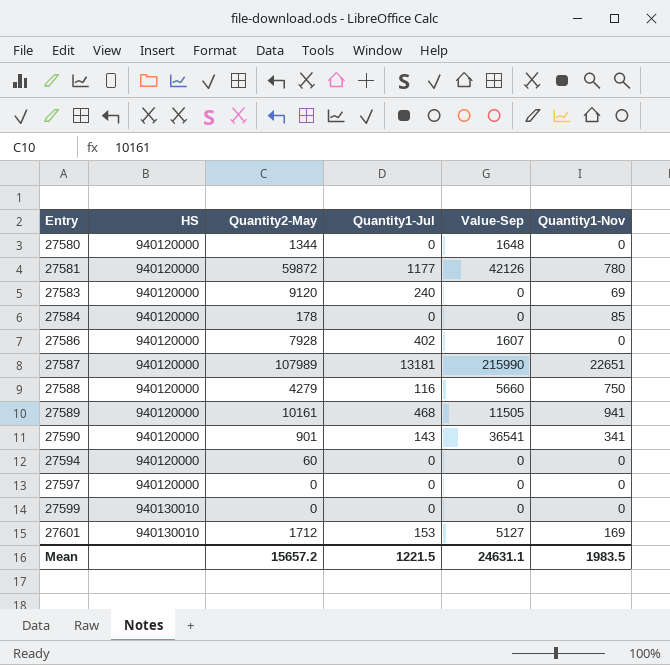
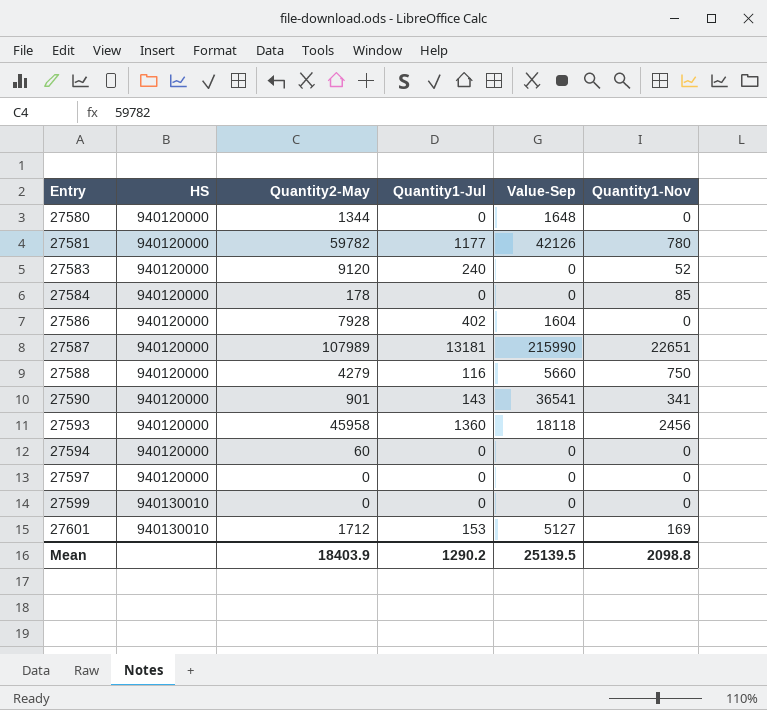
row 27589: 940120000 | 10161 | 468 | 11505 | 941 -> none
27581 | Quantity2-May: 59872 -> 59782
27583 | Quantity1-Nov: 69 -> 52
27586 | Value-Sep: 1607 -> 1604
row 27593: none -> 940120000 | 45958 | 1360 | 18118 | 2456
Mean | Quantity2-May: 15657.2 -> 18403.9
Mean | Quantity1-Jul: 1221.5 -> 1290.2
Mean | Value-Sep: 24631.1 -> 25139.5
Mean | Quantity1-Nov: 1983.5 -> 2098.8

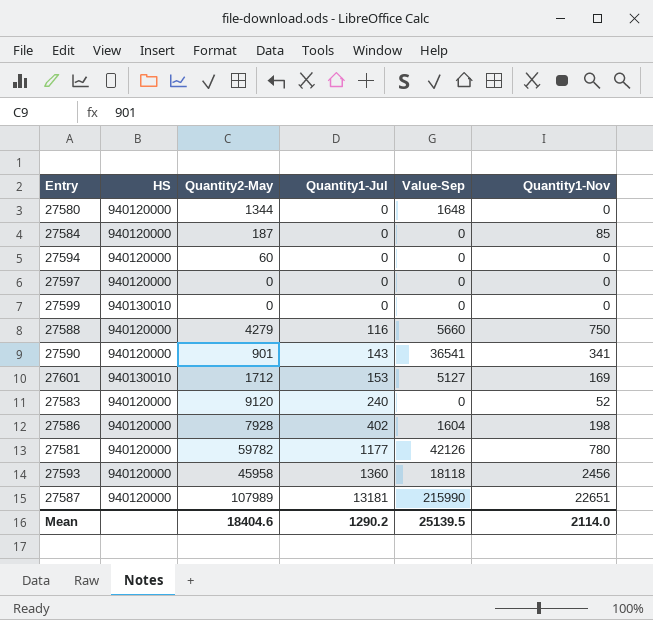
row order: Entry ascending -> Quantity1-Jul ascending
27584 | Quantity2-May: 178 -> 187
27586 | Quantity1-Nov: 0 -> 198
Mean | Quantity2-May: 18403.9 -> 18404.6
Mean | Quantity1-Nov: 2098.8 -> 2114.0

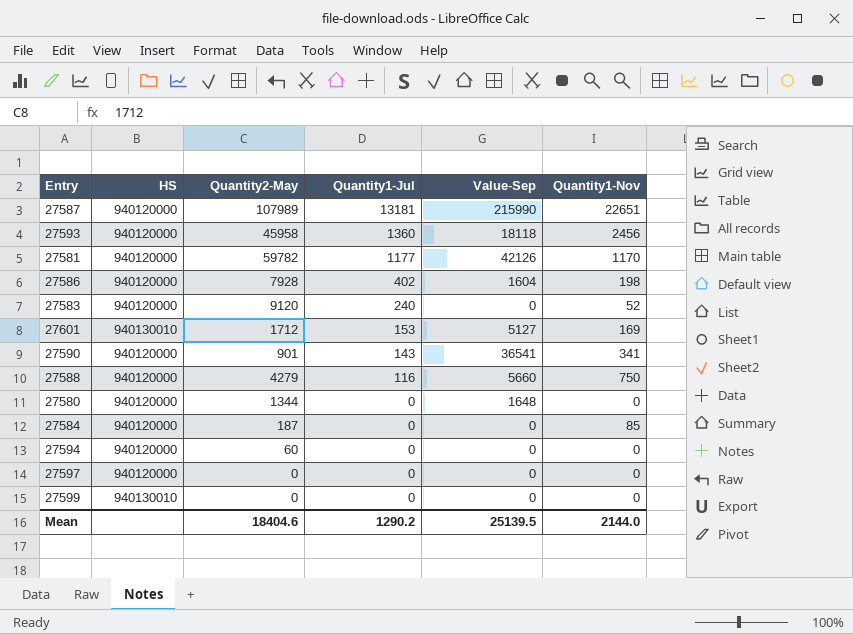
row order: Quantity1-Jul ascending -> Quantity1-Jul descending
27581 | Quantity1-Nov: 780 -> 1170
Mean | Quantity1-Nov: 2114.0 -> 2144.0

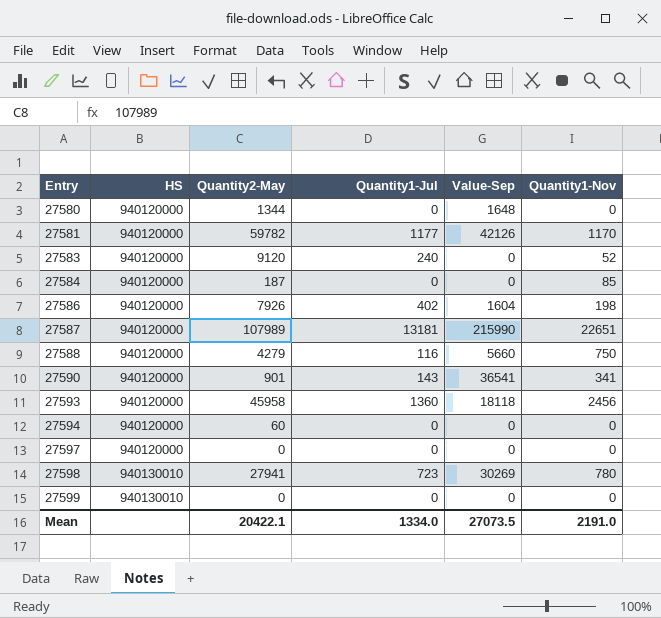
row order: Quantity1-Jul descending -> Entry ascending
row 27601: 940130010 | 1712 | 153 | 5127 | 169 -> none
27586 | Quantity2-May: 7928 -> 7926
row 27598: none -> 940130010 | 27941 | 723 | 30269 | 780
Mean | Quantity2-May: 18404.6 -> 20422.1
Mean | Quantity1-Jul: 1290.2 -> 1334.0
Mean | Value-Sep: 25139.5 -> 27073.5
Mean | Quantity1-Nov: 2144.0 -> 2191.0

